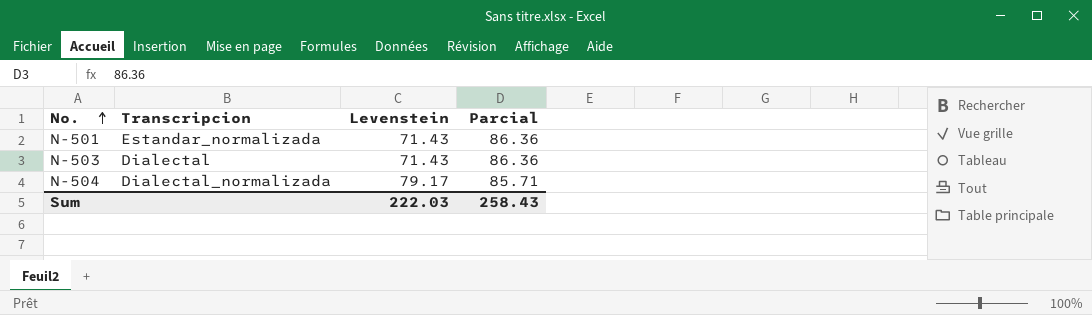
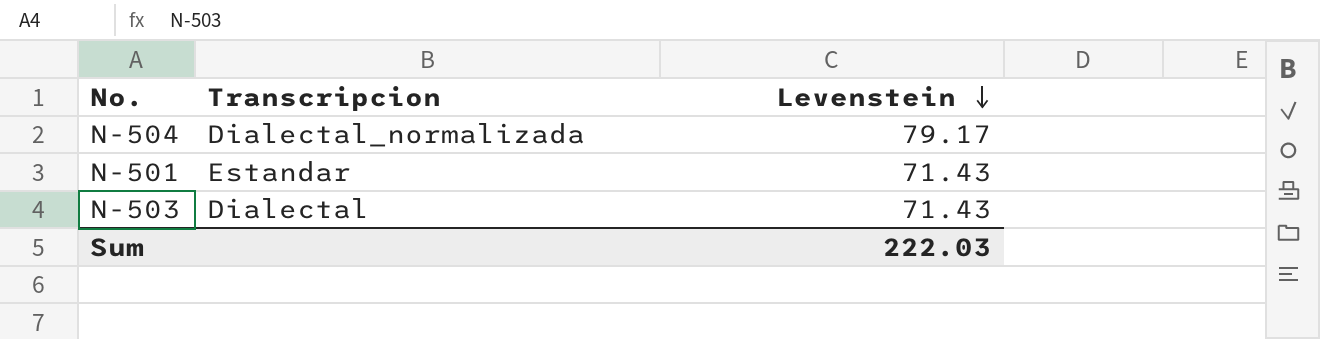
row order: No. ascending -> Levenstein descending
column Parcial | position: 4 -> none
N-501 | Transcripcion: Estandar_normalizada -> Estandar

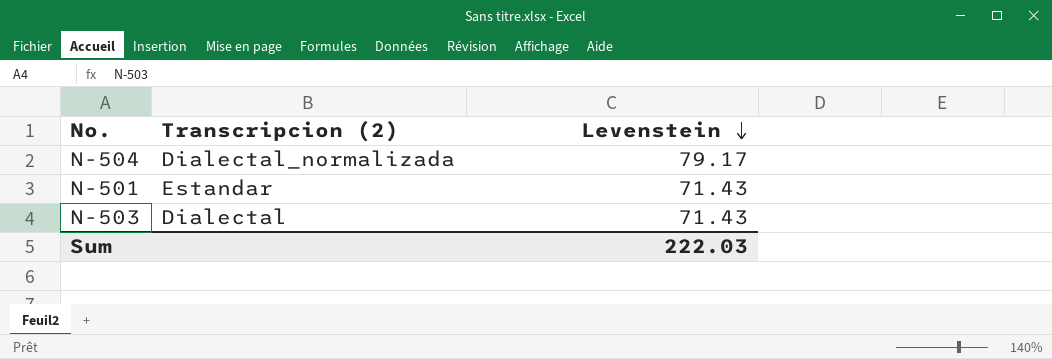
column name: Transcripcion -> Transcripcion (2)

